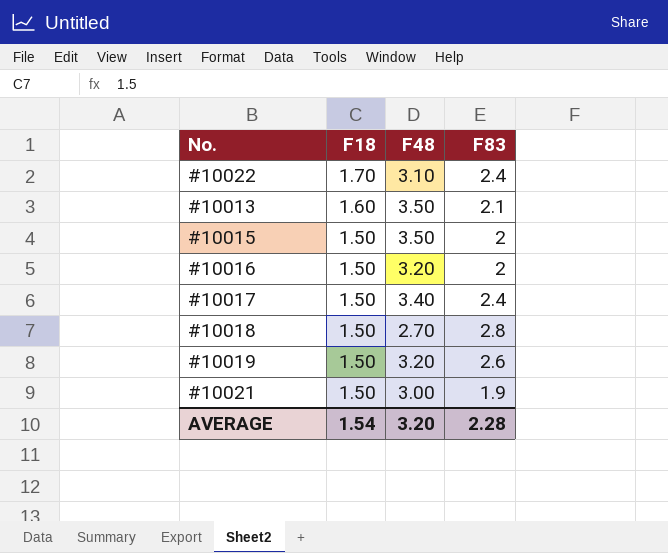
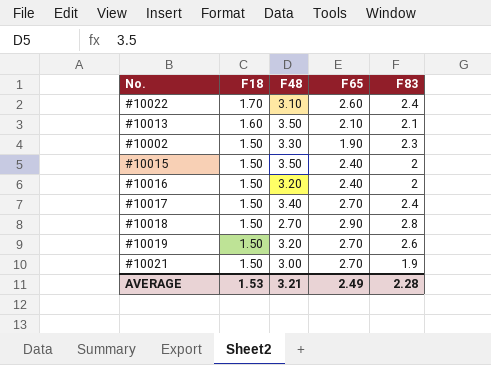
column F65 | position: none -> 4
row #10002: none -> 1.50 | 3.30 | 1.90 | 2.3
AVERAGE | F18: 1.54 -> 1.53
AVERAGE | F48: 3.20 -> 3.21

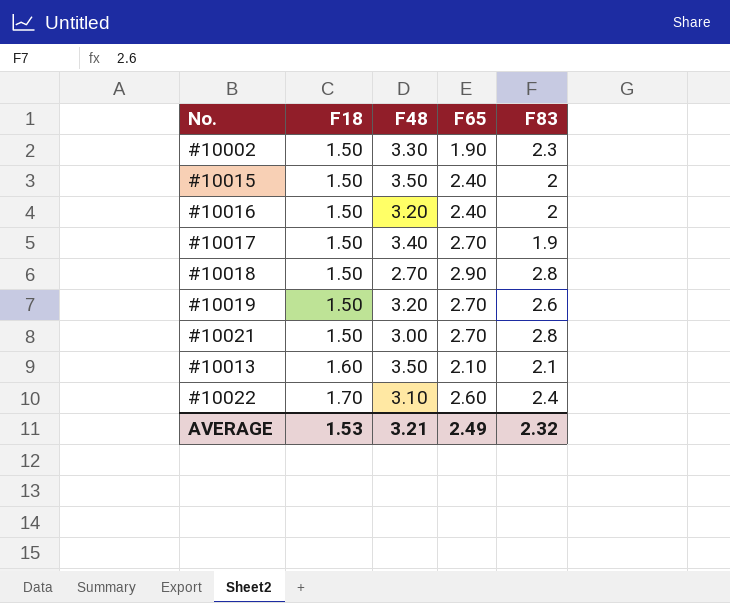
row order: F18 descending -> F18 ascending
#10017 | F83: 2.4 -> 1.9
#10021 | F83: 1.9 -> 2.8
AVERAGE | F83: 2.28 -> 2.32

